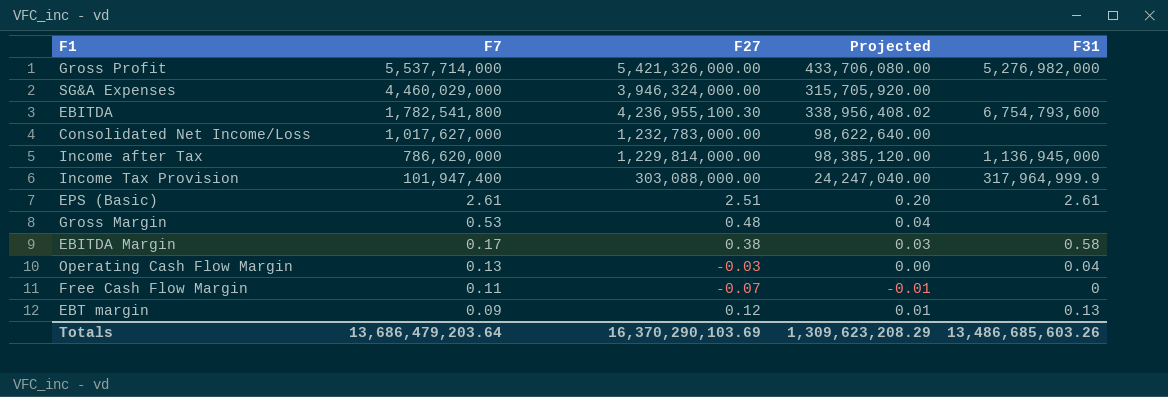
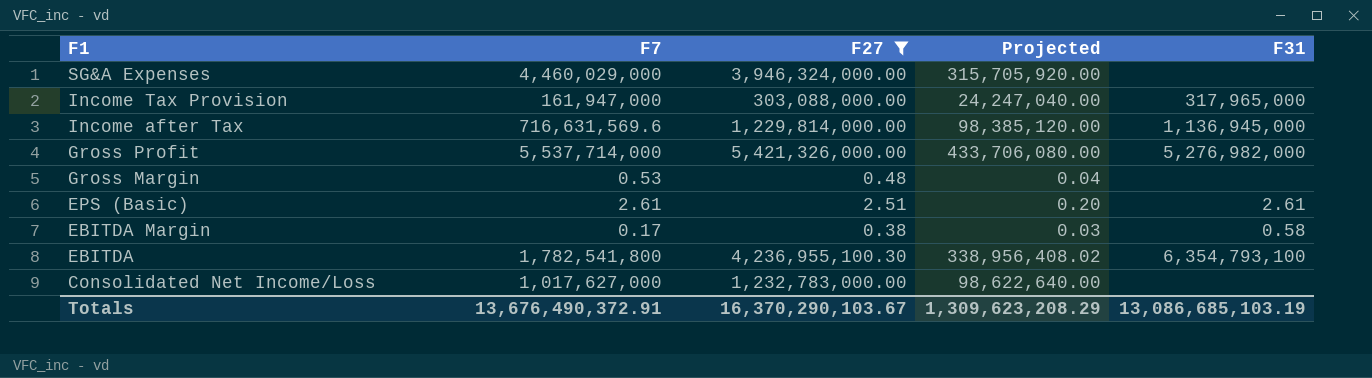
filter: none -> F27 >= 0.38
row order: F7 descending -> F1 descending
Income Tax Provision | F7: 101,947,400 -> 161,947,000
Income Tax Provision | F31: 317,964,999.9 -> 317,965,000
Income after Tax | F7: 786,620,000 -> 716,631,569.6
EBITDA | F31: 6,754,793,600 -> 6,354,793,100
Totals | F7: 13,686,479,203.64 -> 13,676,490,372.91
Totals | F27: 16,370,290,103.69 -> 16,370,290,103.67
Totals | F31: 13,486,685,603.26 -> 13,086,685,103.19

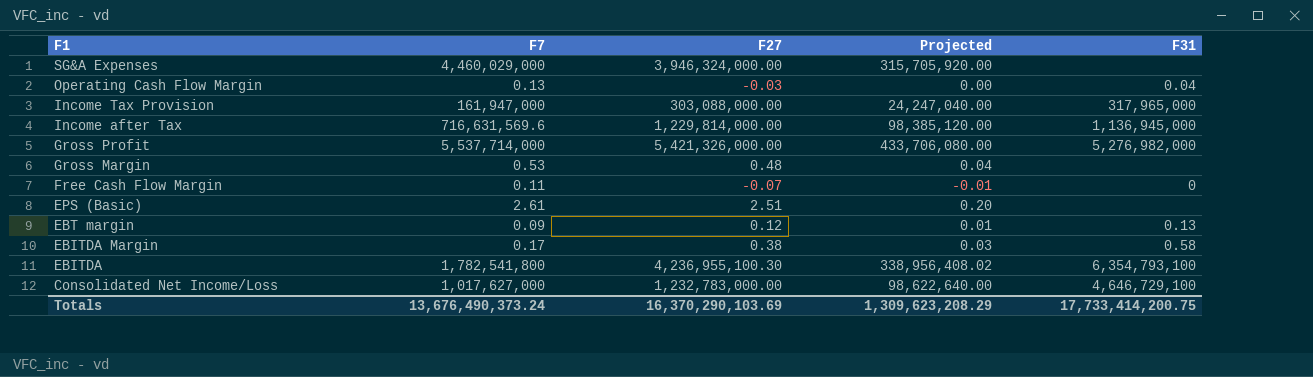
filter: F27 >= 0.38 -> none
EPS (Basic) | F31: 2.61 -> none
Consolidated Net Income/Loss | F31: none -> 4,646,729,100
Totals | F7: 13,676,490,372.91 -> 13,676,490,373.24
Totals | F27: 16,370,290,103.67 -> 16,370,290,103.69
Totals | F31: 13,086,685,103.19 -> 17,733,414,200.75

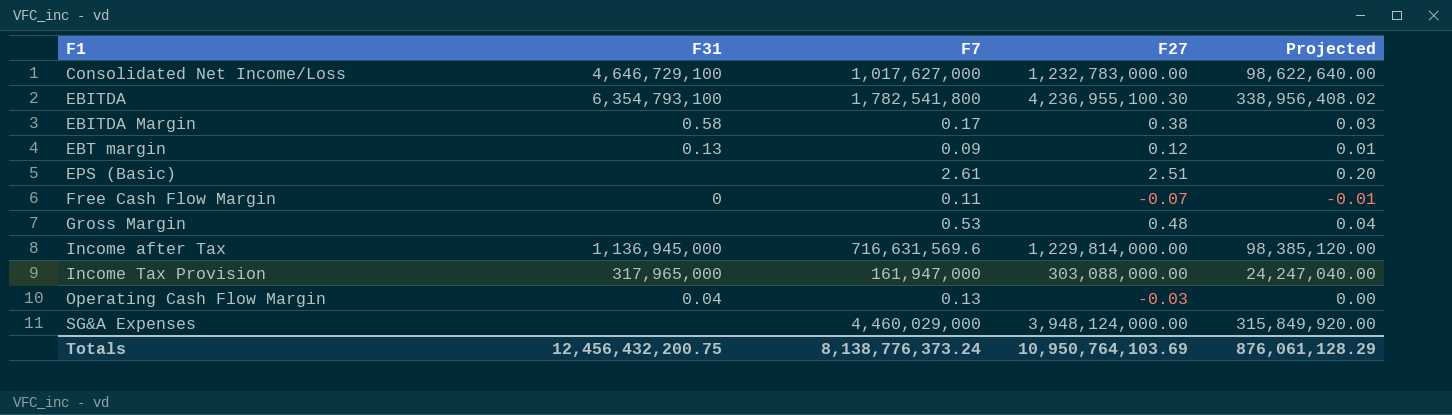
row order: F1 descending -> F1 ascending
column F31 | position: 5 -> 2
row Gross Profit: 5,537,714,000 | 5,421,326,000.00 | 433,706,080.00 | 5,276,982,000 -> none
SG&A Expenses | F27: 3,946,324,000.00 -> 3,948,124,000.00
SG&A Expenses | Projected: 315,705,920.00 -> 315,849,920.00
Totals | F31: 17,733,414,200.75 -> 12,456,432,200.75
Totals | F7: 13,676,490,373.24 -> 8,138,776,373.24
Totals | F27: 16,370,290,103.69 -> 10,950,764,103.69
Totals | Projected: 1,309,623,208.29 -> 876,061,128.29

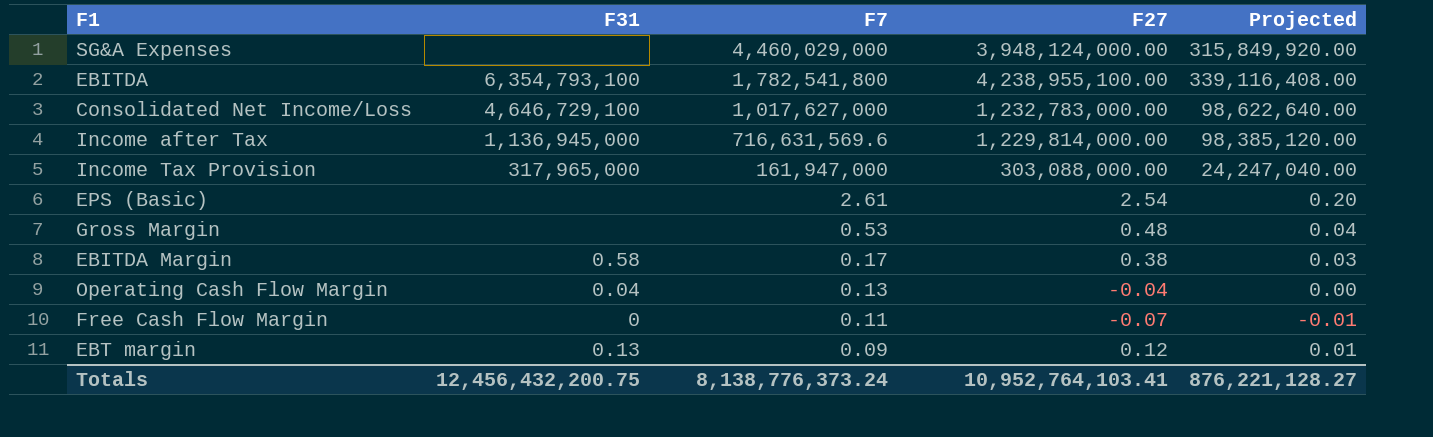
row order: F1 ascending -> F7 descending
EBITDA | F27: 4,236,955,100.30 -> 4,238,955,100.00
EBITDA | Projected: 338,956,408.02 -> 339,116,408.00
EPS (Basic) | F27: 2.51 -> 2.54
Operating Cash Flow Margin | F27: -0.03 -> -0.04
Totals | F27: 10,950,764,103.69 -> 10,952,764,103.41
Totals | Projected: 876,061,128.29 -> 876,221,128.27

